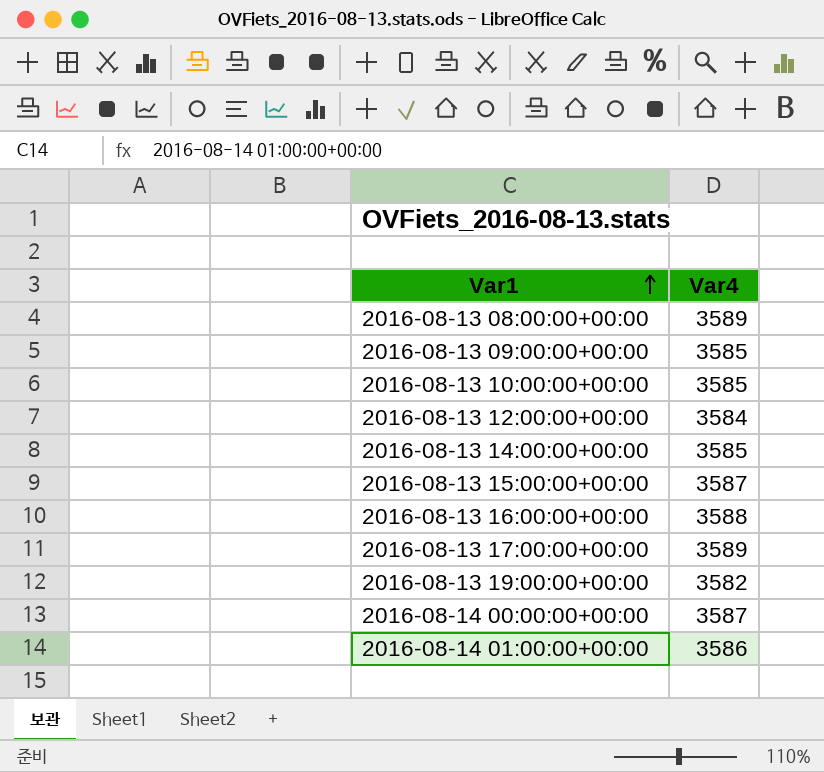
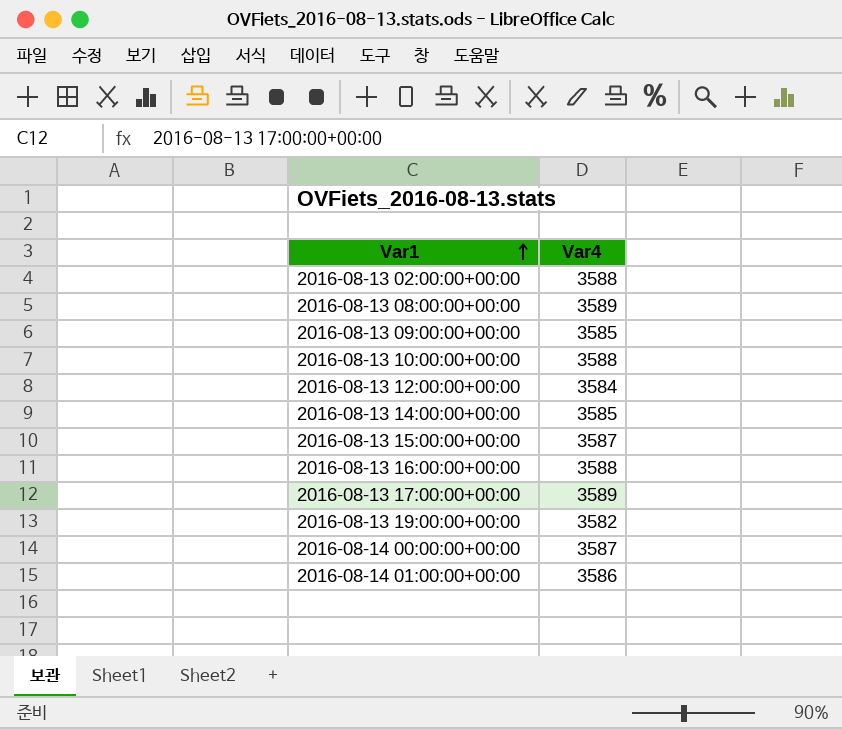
row 2016-08-13 02:00:00+00:00: none -> 3588
2016-08-13 10:00:00+00:00 | Var4: 3585 -> 3588

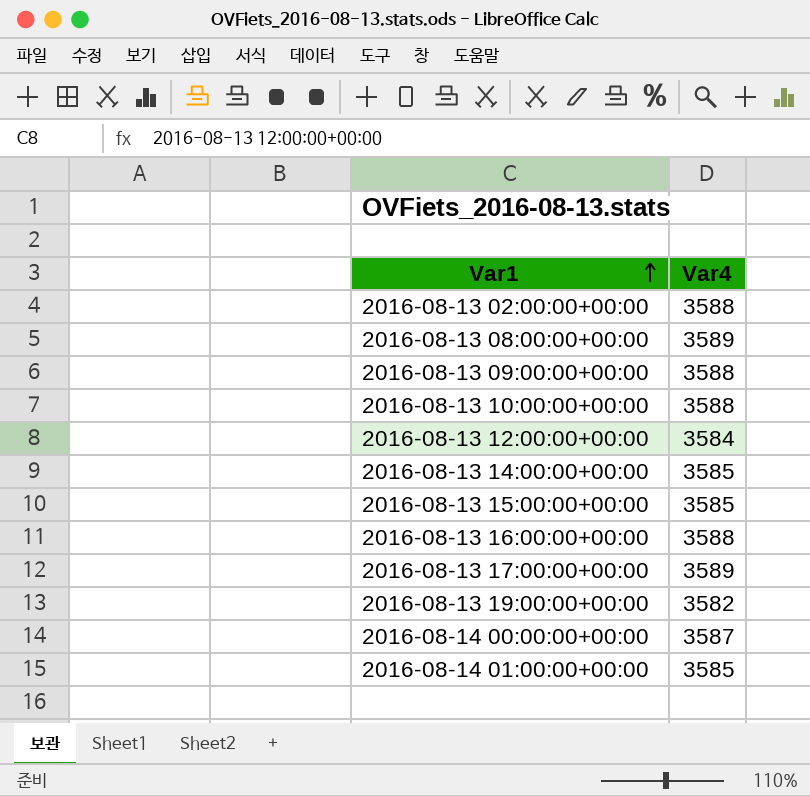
2016-08-13 09:00:00+00:00 | Var4: 3585 -> 3588
2016-08-13 15:00:00+00:00 | Var4: 3587 -> 3585
2016-08-14 01:00:00+00:00 | Var4: 3586 -> 3585

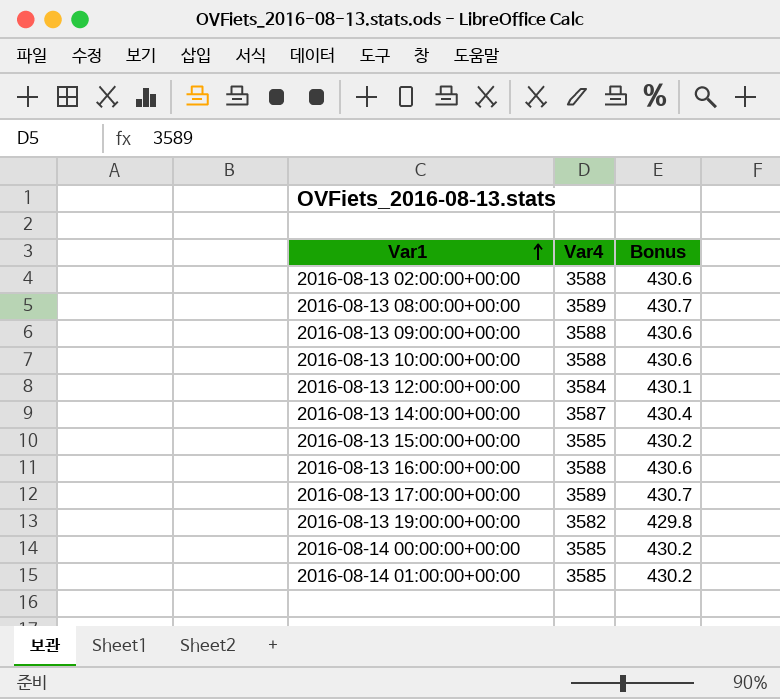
column Bonus | formula: none -> [Var4] * 0.12
2016-08-13 14:00:00+00:00 | Var4: 3585 -> 3587
2016-08-14 00:00:00+00:00 | Var4: 3587 -> 3585

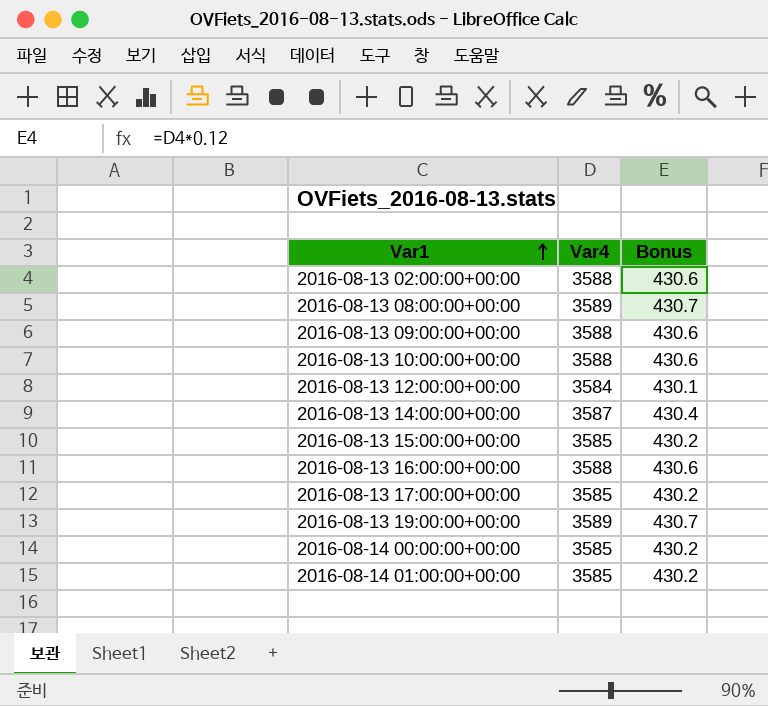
2016-08-13 17:00:00+00:00 | Var4: 3589 -> 3585
2016-08-13 17:00:00+00:00 | Bonus: 430.7 -> 430.2
2016-08-13 19:00:00+00:00 | Var4: 3582 -> 3589
2016-08-13 19:00:00+00:00 | Bonus: 429.8 -> 430.7

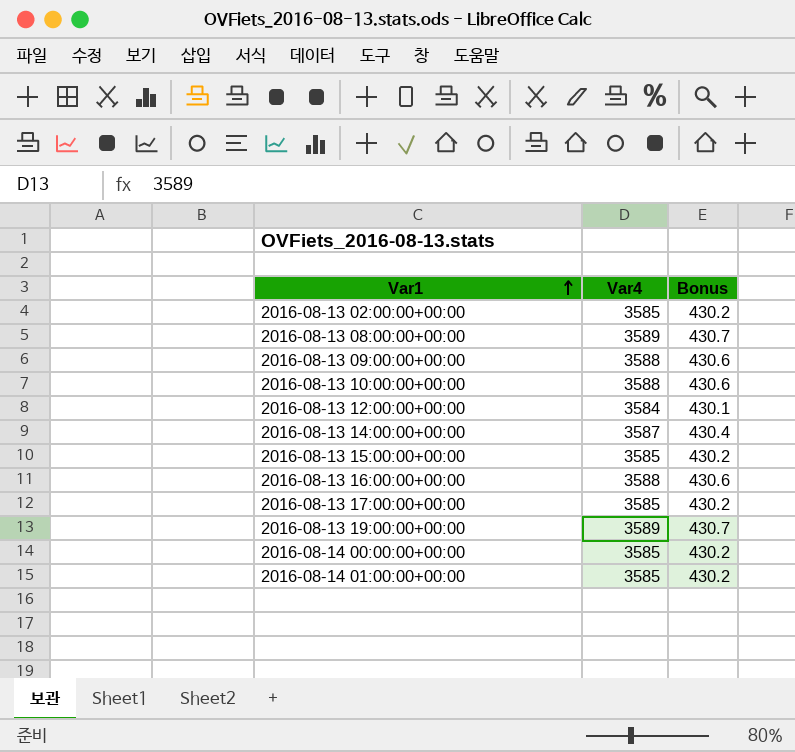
2016-08-13 02:00:00+00:00 | Var4: 3588 -> 3585
2016-08-13 02:00:00+00:00 | Bonus: 430.6 -> 430.2

